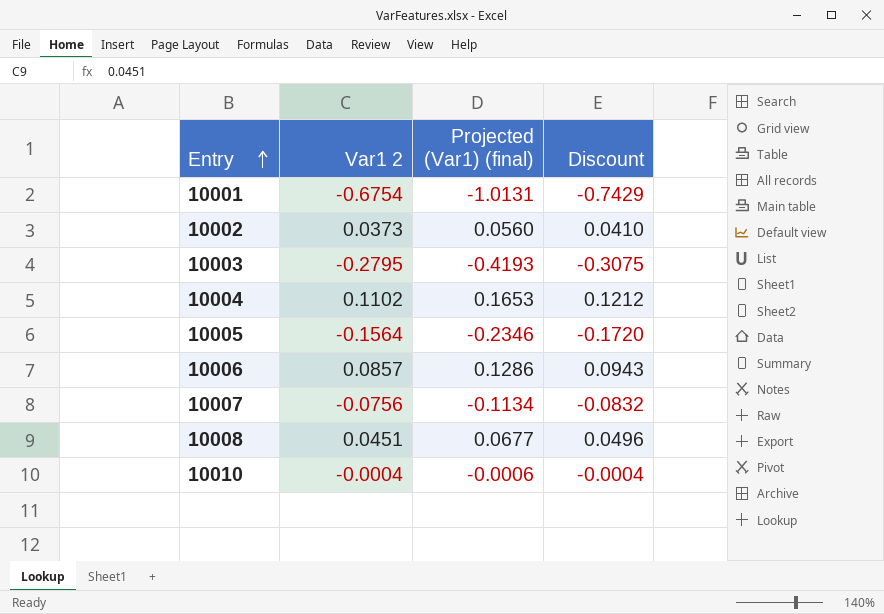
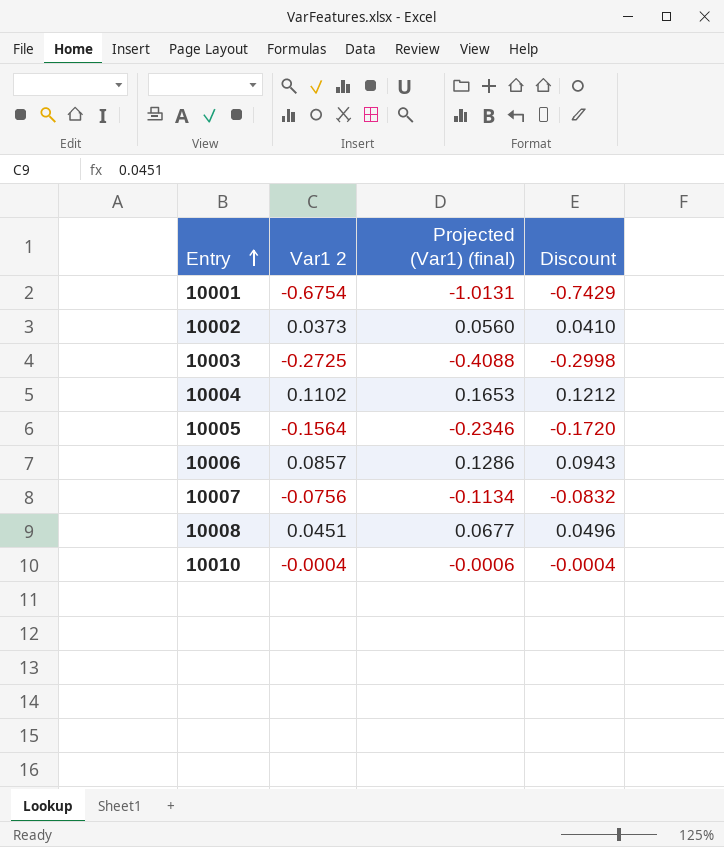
10003 | Var1 2: -0.2795 -> -0.2725
10003 | Projected (Var1) (final): -0.4193 -> -0.4088
10003 | Discount: -0.3075 -> -0.2998

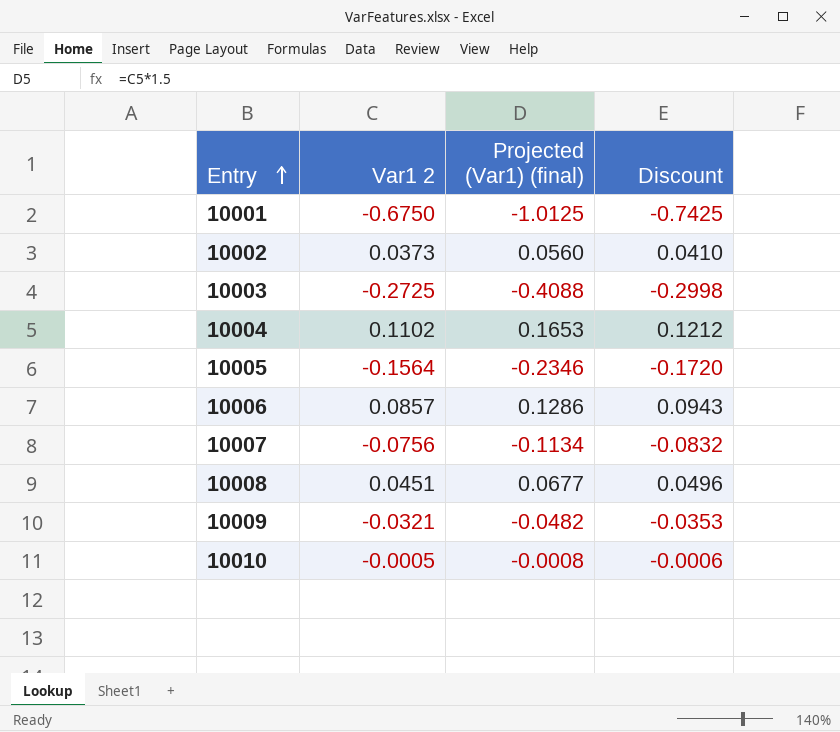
10001 | Var1 2: -0.6754 -> -0.6750
10001 | Projected (Var1) (final): -1.0131 -> -1.0125
10001 | Discount: -0.7429 -> -0.7425
row 10009: none -> -0.0321 | -0.0482 | -0.0353
10010 | Var1 2: -0.0004 -> -0.0005
10010 | Projected (Var1) (final): -0.0006 -> -0.0008
10010 | Discount: -0.0004 -> -0.0006

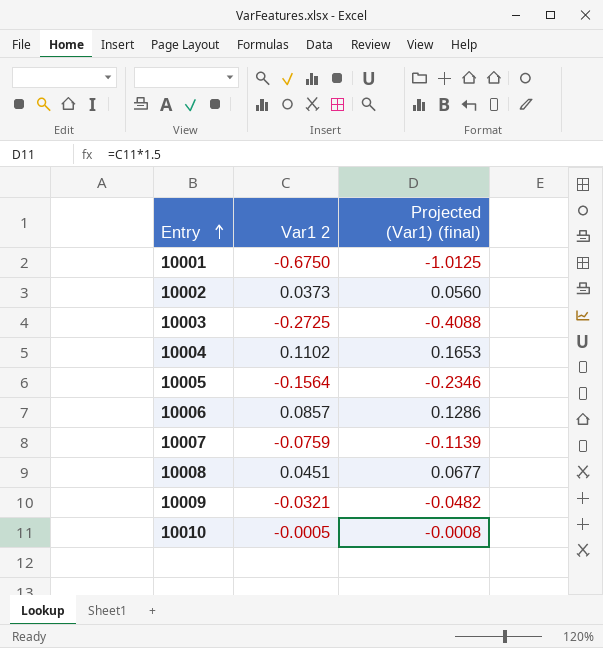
column Discount | formula: [Var1 2] * 1.1 -> none
10007 | Var1 2: -0.0756 -> -0.0759
10007 | Projected (Var1) (final): -0.1134 -> -0.1139

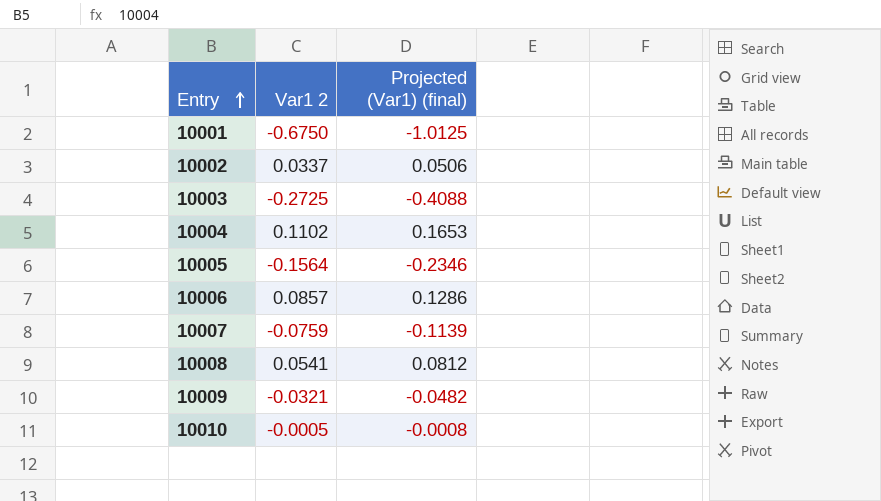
10002 | Var1 2: 0.0373 -> 0.0337
10002 | Projected (Var1) (final): 0.0560 -> 0.0506
10008 | Var1 2: 0.0451 -> 0.0541
10008 | Projected (Var1) (final): 0.0677 -> 0.0812

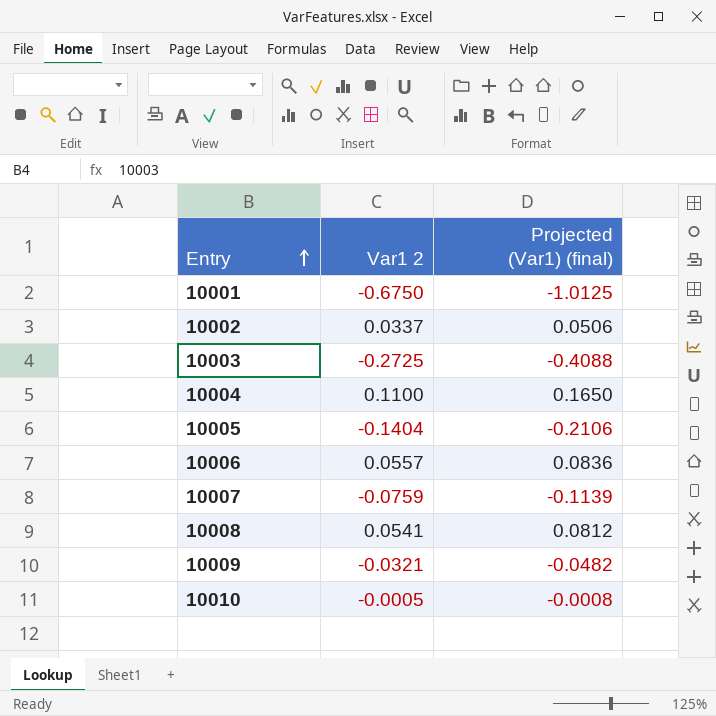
10004 | Var1 2: 0.1102 -> 0.1100
10004 | Projected (Var1) (final): 0.1653 -> 0.1650
10005 | Var1 2: -0.1564 -> -0.1404
10005 | Projected (Var1) (final): -0.2346 -> -0.2106
10006 | Var1 2: 0.0857 -> 0.0557
10006 | Projected (Var1) (final): 0.1286 -> 0.0836

